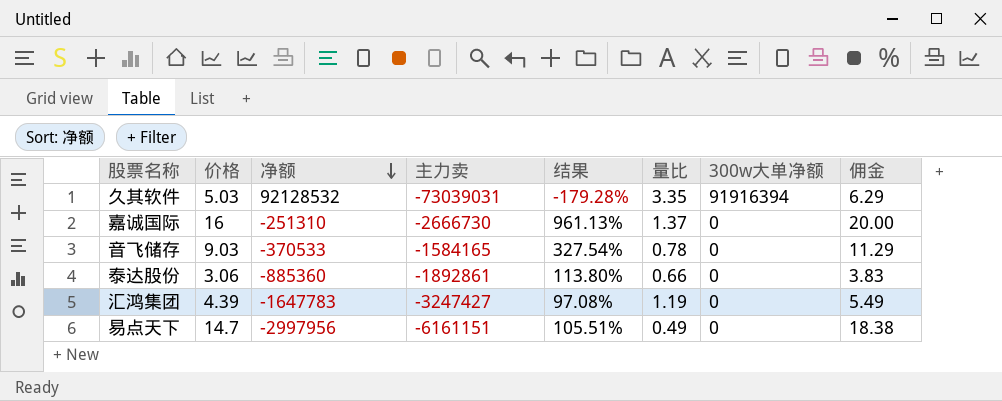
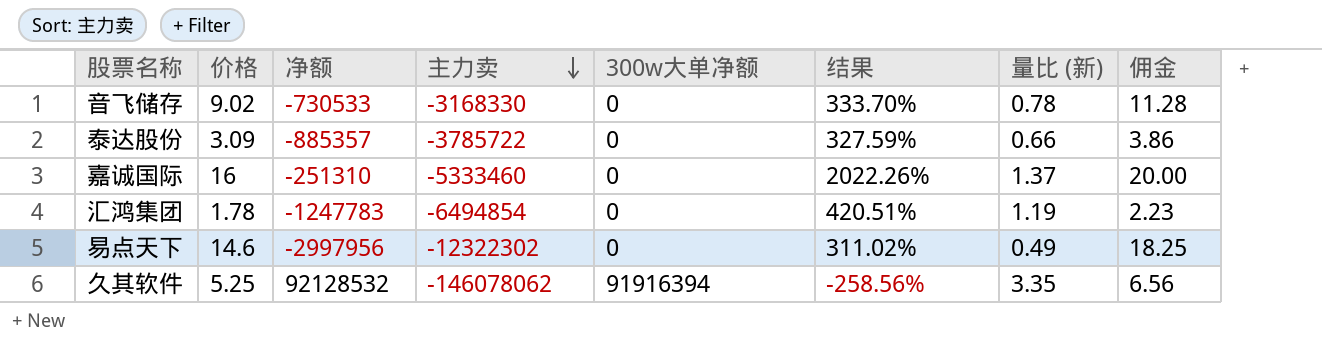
row order: 净额 descending -> 主力卖 descending
column 300w大单净额 | position: 7 -> 5
column name: 量比 -> 量比 (新)
音飞储存 | 价格: 9.03 -> 9.02
音飞储存 | 净额: -370533 -> -730533
音飞储存 | 主力卖: -1584165 -> -3168330
音飞储存 | 结果: 327.54% -> 333.70%
音飞储存 | 佣金: 11.29 -> 11.28
泰达股份 | 价格: 3.06 -> 3.09
泰达股份 | 净额: -885360 -> -885357
泰达股份 | 主力卖: -1892861 -> -3785722
泰达股份 | 结果: 113.80% -> 327.59%
泰达股份 | 佣金: 3.83 -> 3.86
嘉诚国际 | 主力卖: -2666730 -> -5333460
嘉诚国际 | 结果: 961.13% -> 2022.26%
汇鸿集团 | 价格: 4.39 -> 1.78
汇鸿集团 | 净额: -1647783 -> -1247783
汇鸿集团 | 主力卖: -3247427 -> -6494854
汇鸿集团 | 结果: 97.08% -> 420.51%
汇鸿集团 | 佣金: 5.49 -> 2.23
易点天下 | 价格: 14.7 -> 14.6
易点天下 | 主力卖: -6161151 -> -12322302
易点天下 | 结果: 105.51% -> 311.02%
易点天下 | 佣金: 18.38 -> 18.25
久其软件 | 价格: 5.03 -> 5.25
久其软件 | 主力卖: -73039031 -> -146078062
久其软件 | 结果: -179.28% -> -258.56%
久其软件 | 佣金: 6.29 -> 6.56

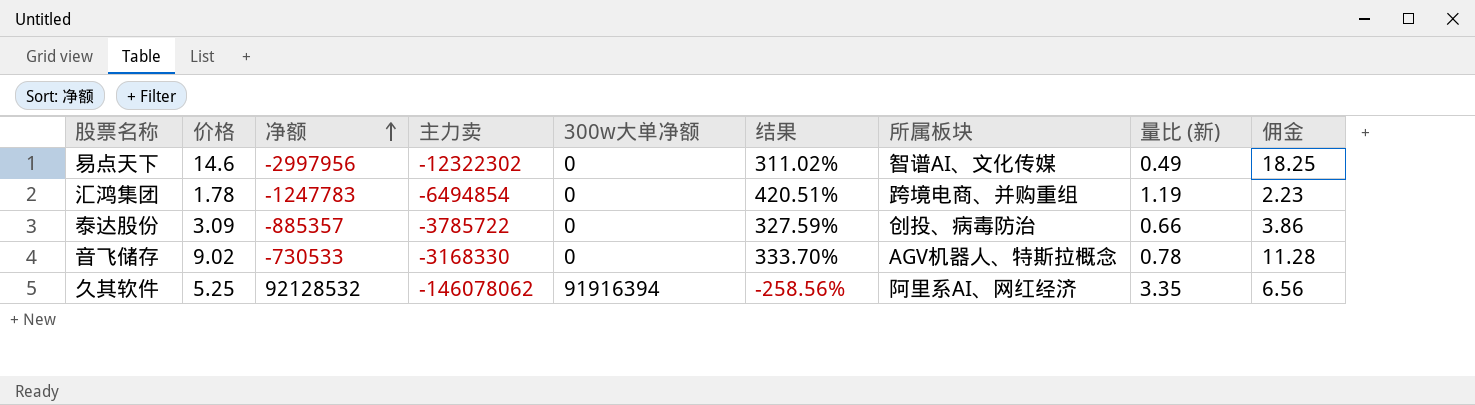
row order: 主力卖 descending -> 净额 ascending
column 所属板块 | position: none -> 7
row 嘉诚国际: 16 | -251310 | -5333460 | 0 | 2022.26% | 1.37 | 20.00 -> none

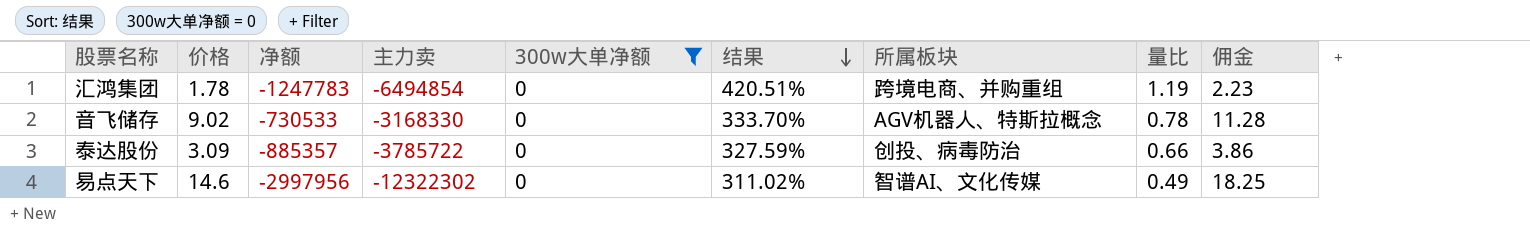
filter: none -> 300w大单净额 = 0
row order: 净额 ascending -> 结果 descending
column name: 量比 (新) -> 量比

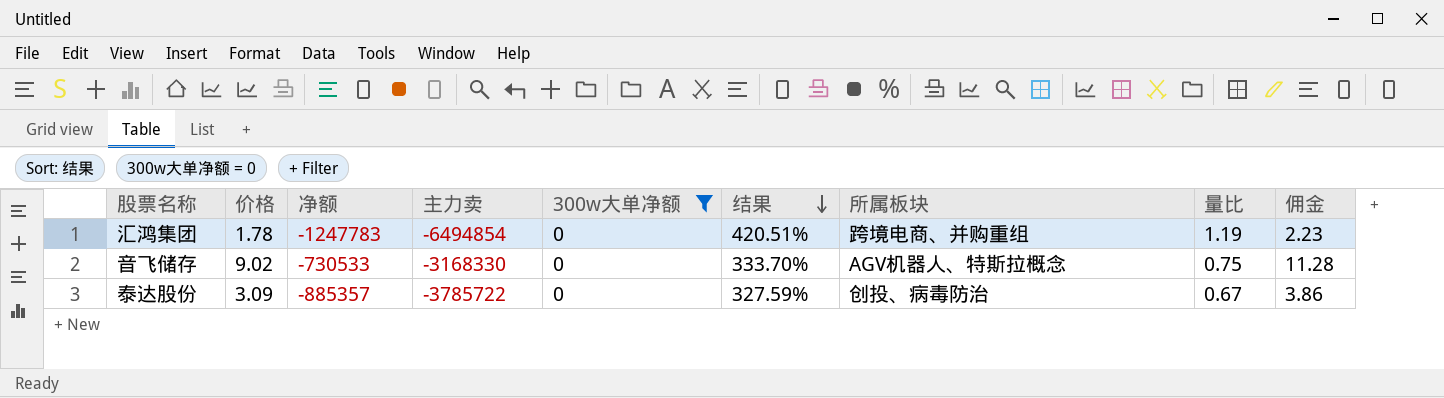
row 易点天下: 14.6 | -2997956 | -12322302 | 0 | 311.02% | 智谱AI、文化传媒 | 0.49 | 18.25 -> none
音飞储存 | 量比: 0.78 -> 0.75
泰达股份 | 量比: 0.66 -> 0.67

